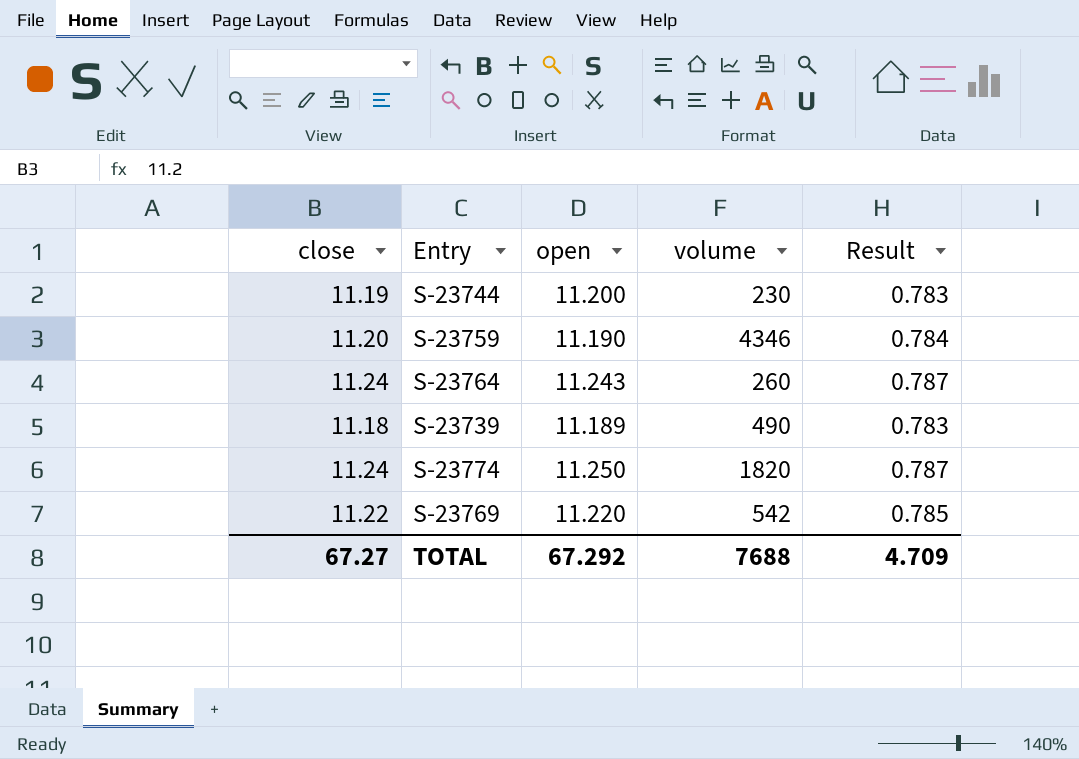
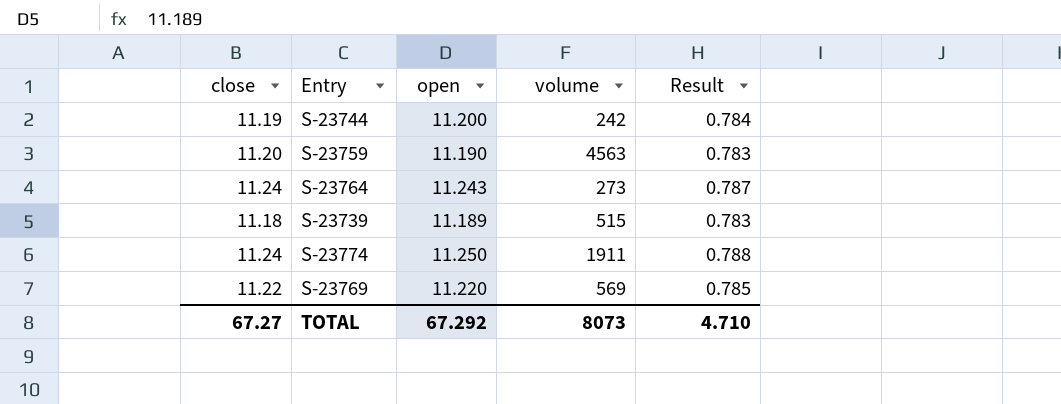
column Result | formula: [close] * 0.07 -> [open] * 0.07
S-23744 | volume: 230 -> 242
S-23759 | volume: 4346 -> 4563
S-23764 | volume: 260 -> 273
S-23739 | volume: 490 -> 515
S-23774 | volume: 1820 -> 1911
S-23769 | volume: 542 -> 569
TOTAL | volume: 7688 -> 8073
TOTAL | Result: 4.709 -> 4.710

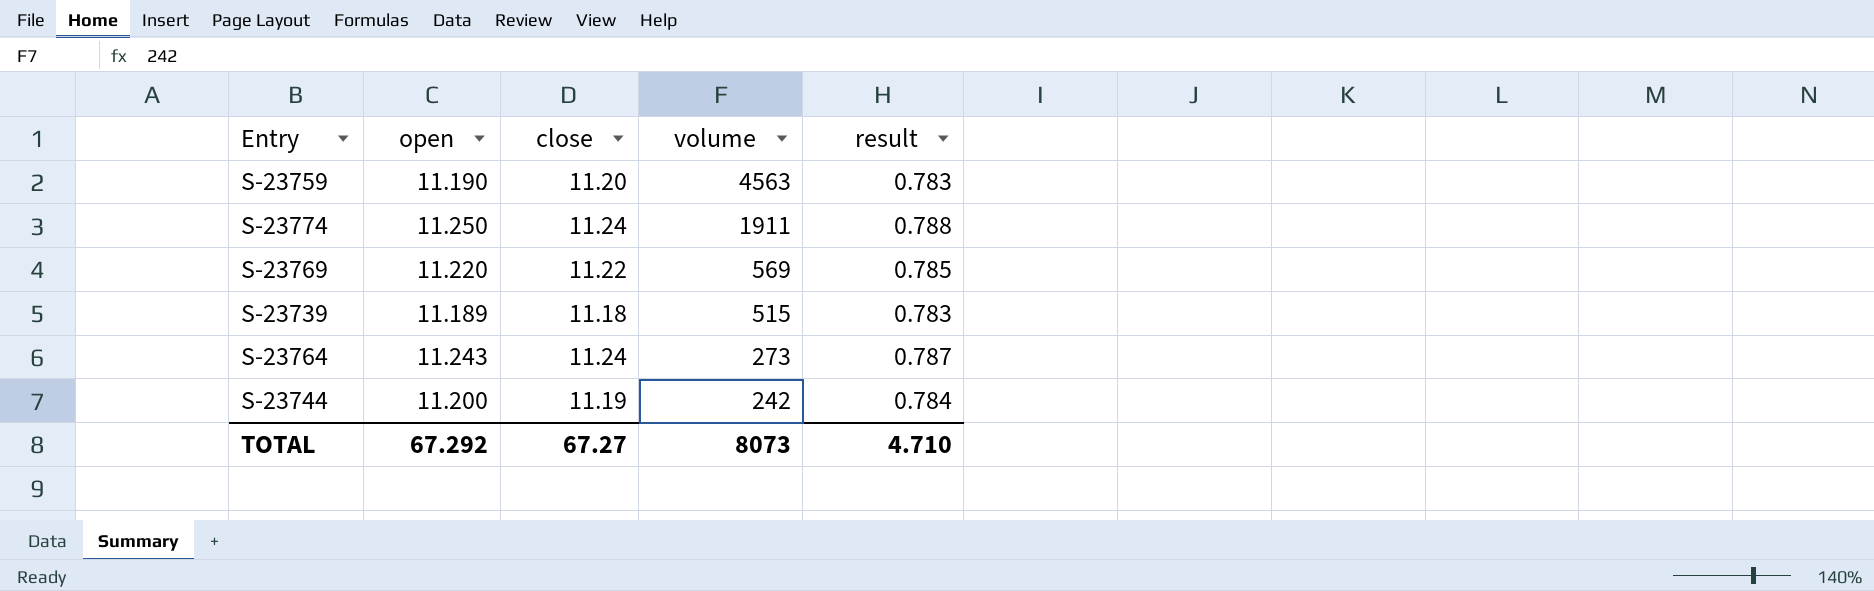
row order: none -> volume descending
column close | position: 1 -> 3
column name: Result -> result

